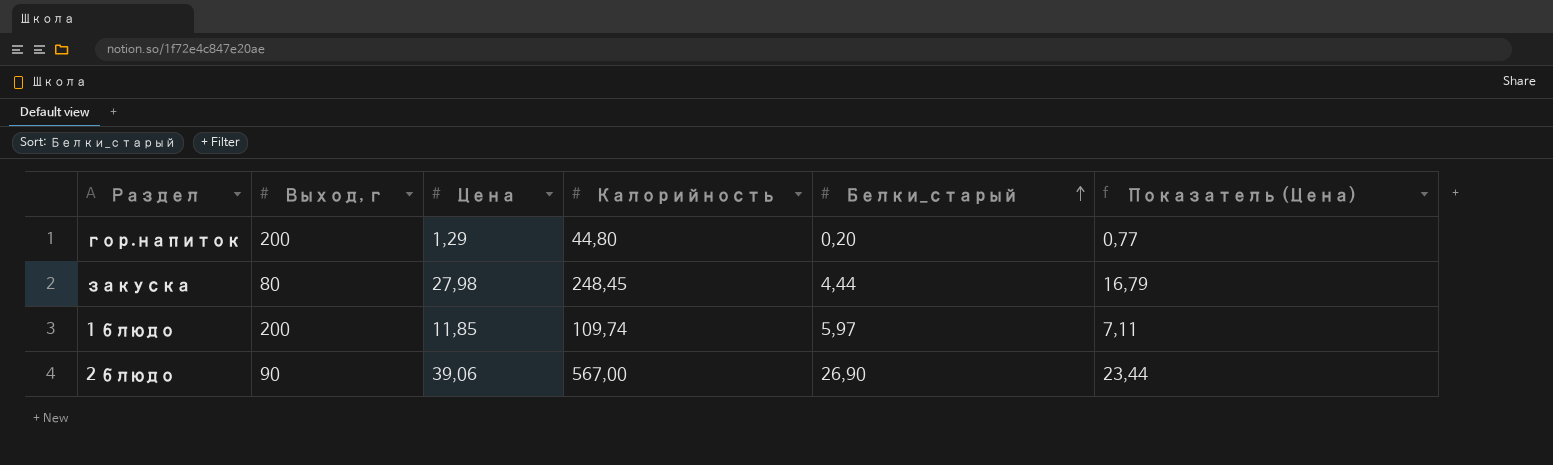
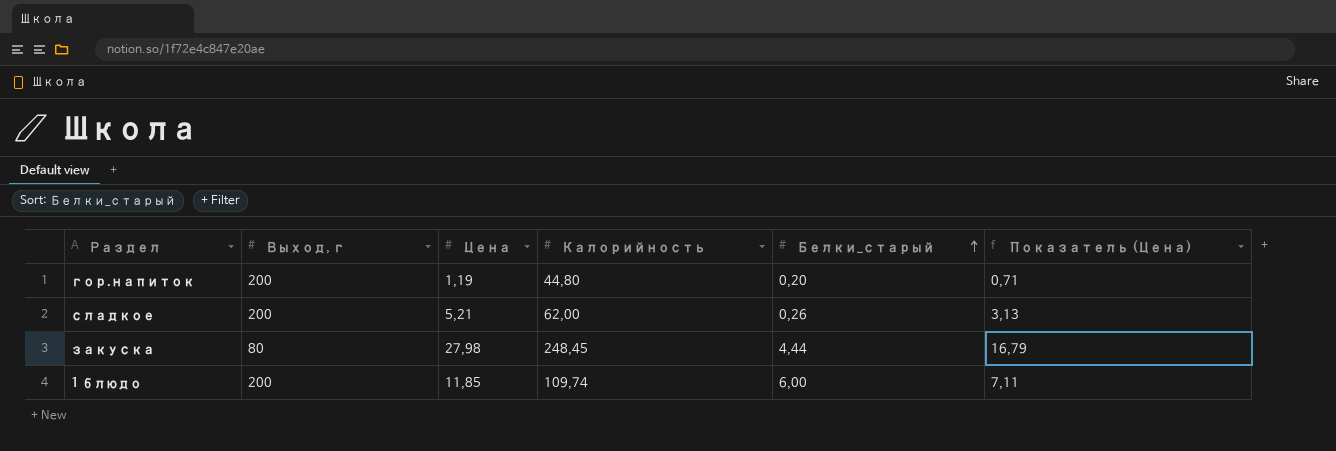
row 2 блюдо: 90 | 39,06 | 567,00 | 26,90 | 23,44 -> none
гор.напиток | Цена: 1,29 -> 1,19
гор.напиток | Показатель (Цена): 0,77 -> 0,71
row сладкое: none -> 200 | 5,21 | 62,00 | 0,26 | 3,13
1 блюдо | Белки_старый: 5,97 -> 6,00

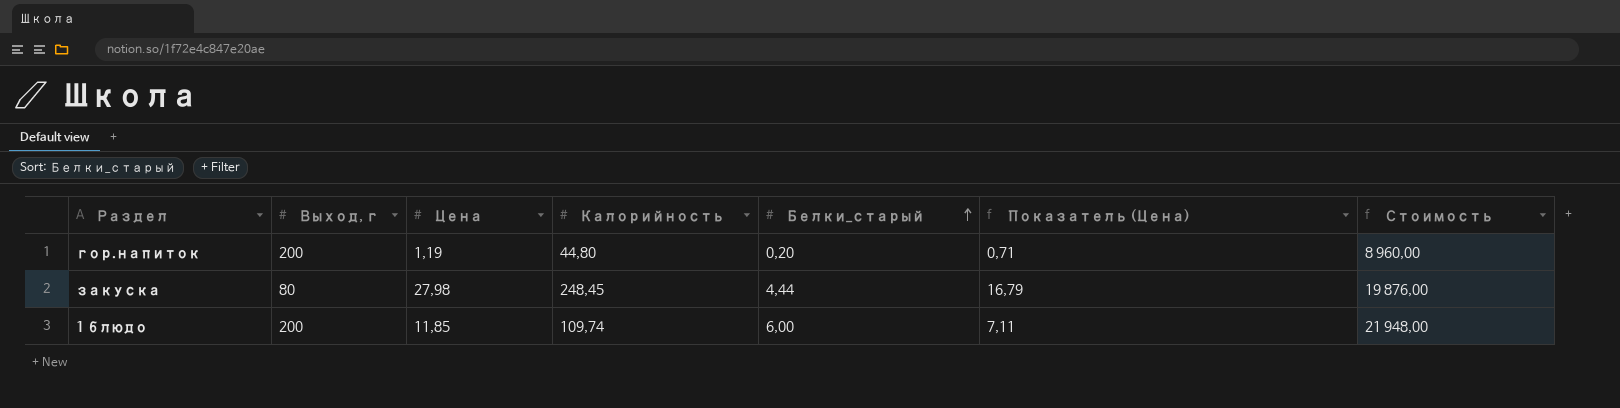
column Стоимость | formula: none -> [Выход, г] * [Калорийность]
row сладкое: 200 | 5,21 | 62,00 | 0,26 | 3,13 -> none

